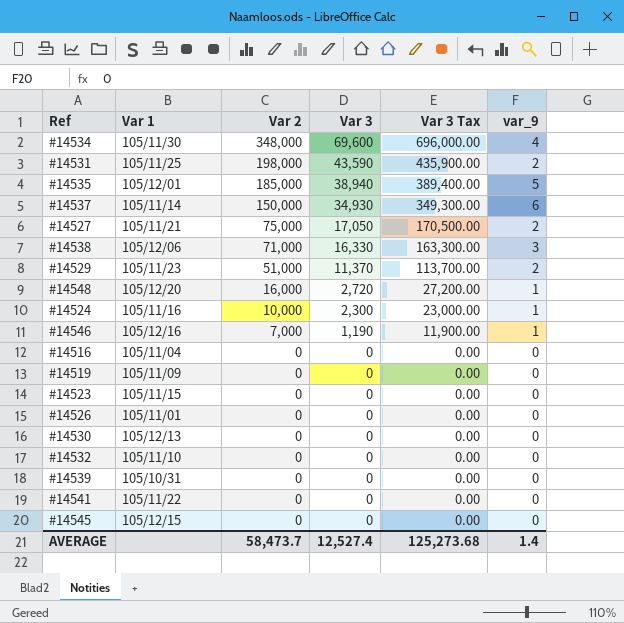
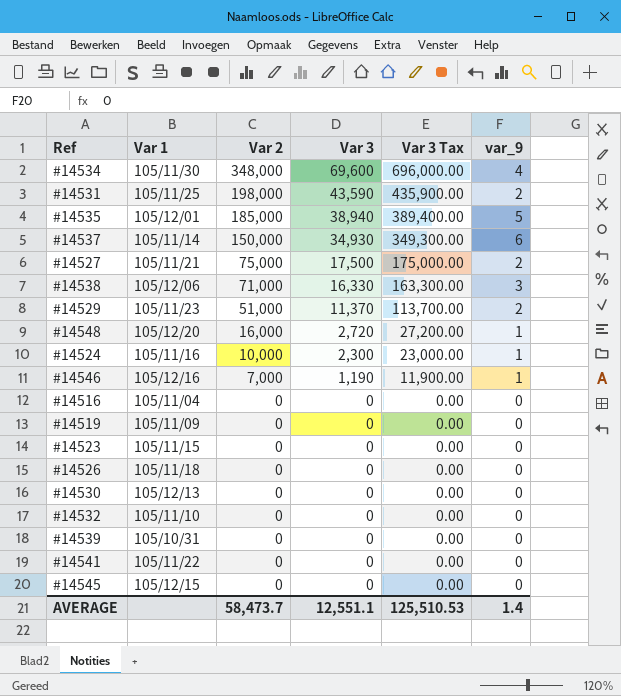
#14527 | Var 3: 17,050 -> 17,500
#14527 | Var 3 Tax: 170,500.00 -> 175,000.00
#14526 | Var 1: 105/11/01 -> 105/11/18
AVERAGE | Var 3: 12,527.4 -> 12,551.1
AVERAGE | Var 3 Tax: 125,273.68 -> 125,510.53

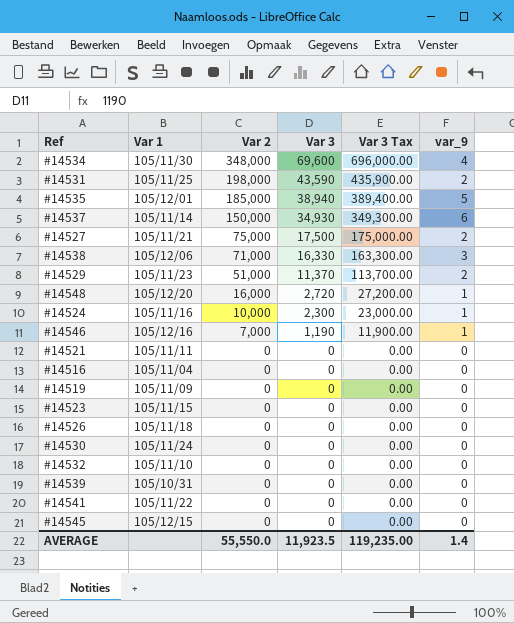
row #14521: none -> 105/11/11 | 0 | 0 | 0.00 | 0
#14530 | Var 1: 105/12/13 -> 105/11/24
AVERAGE | Var 2: 58,473.7 -> 55,550.0
AVERAGE | Var 3: 12,551.1 -> 11,923.5
AVERAGE | Var 3 Tax: 125,510.53 -> 119,235.00

